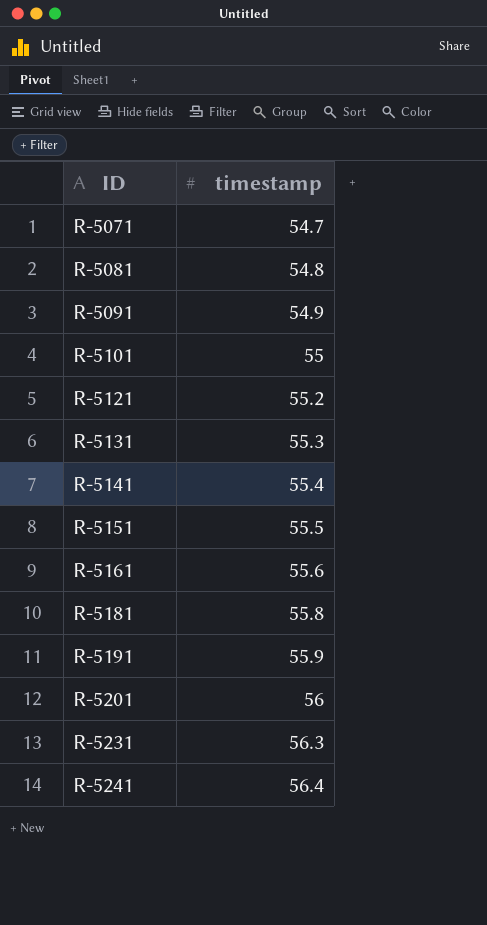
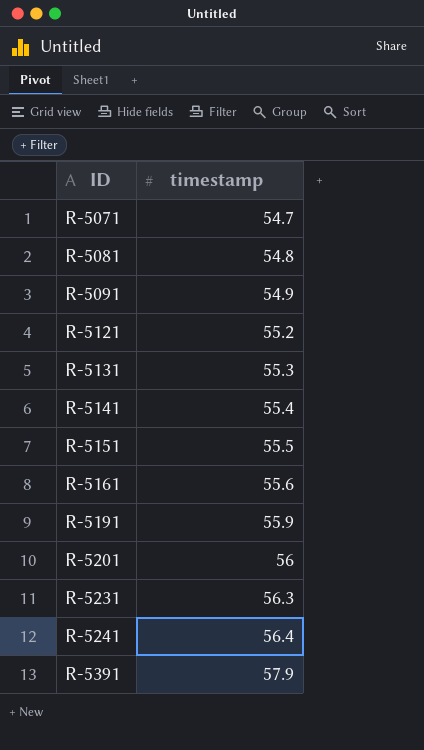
row R-5101: 55 -> none
row R-5181: 55.8 -> none
row R-5391: none -> 57.9

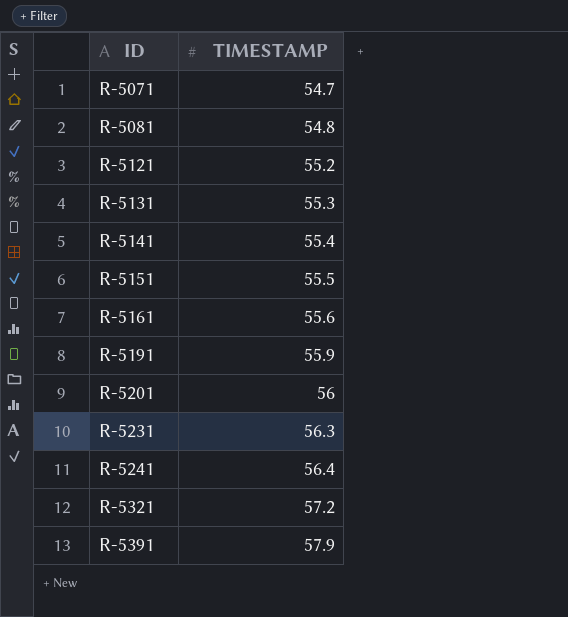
column name: timestamp -> TIMESTAMP
row R-5091: 54.9 -> none
row R-5321: none -> 57.2

